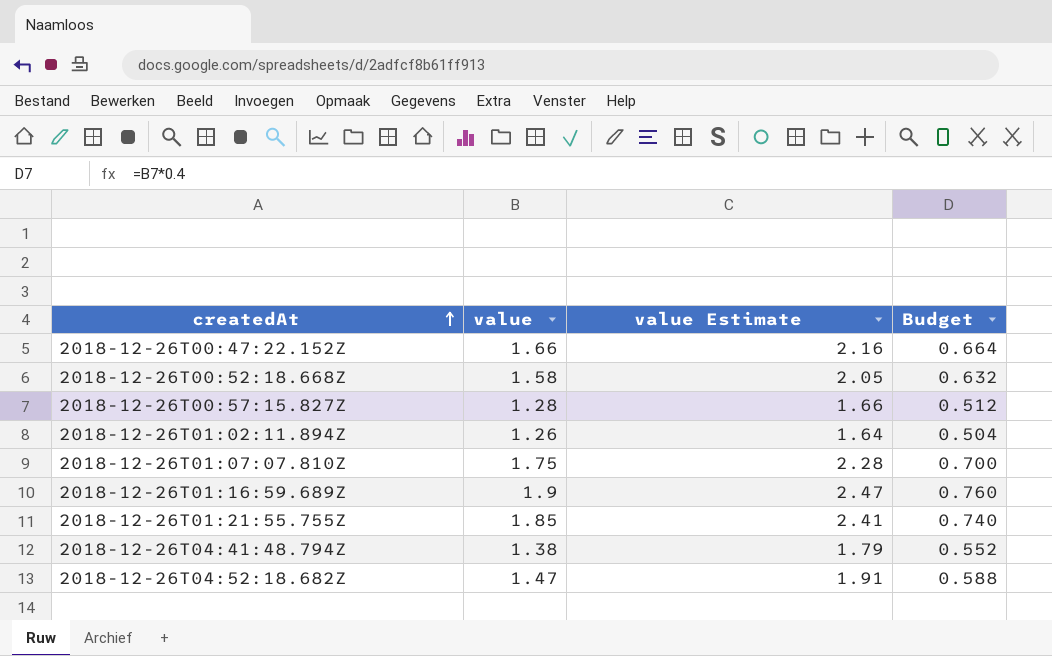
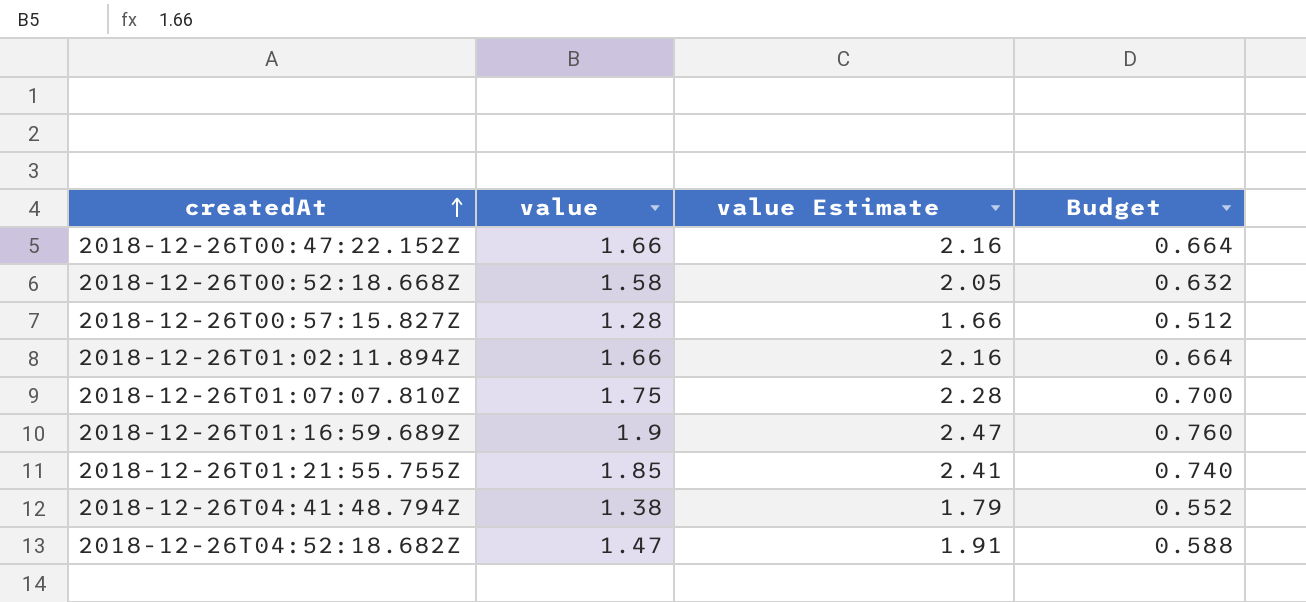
2018-12-26T01:02:11.894Z | value: 1.26 -> 1.66
2018-12-26T01:02:11.894Z | value Estimate: 1.64 -> 2.16
2018-12-26T01:02:11.894Z | Budget: 0.504 -> 0.664

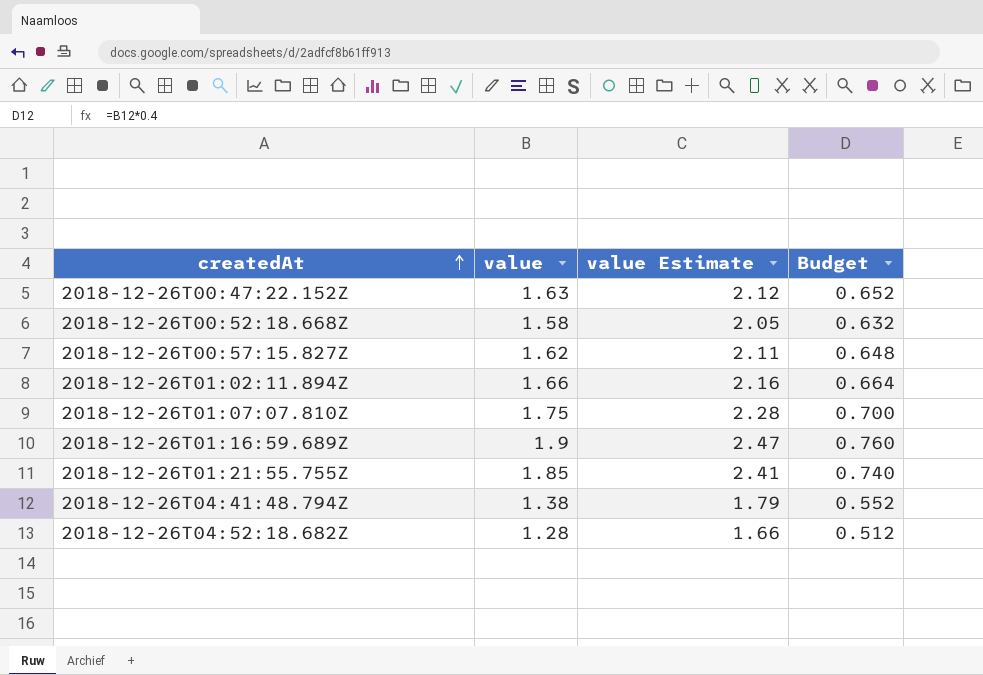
2018-12-26T00:47:22.152Z | value: 1.66 -> 1.63
2018-12-26T00:47:22.152Z | value Estimate: 2.16 -> 2.12
2018-12-26T00:47:22.152Z | Budget: 0.664 -> 0.652
2018-12-26T00:57:15.827Z | value: 1.28 -> 1.62
2018-12-26T00:57:15.827Z | value Estimate: 1.66 -> 2.11
2018-12-26T00:57:15.827Z | Budget: 0.512 -> 0.648
2018-12-26T04:52:18.682Z | value: 1.47 -> 1.28
2018-12-26T04:52:18.682Z | value Estimate: 1.91 -> 1.66
2018-12-26T04:52:18.682Z | Budget: 0.588 -> 0.512

